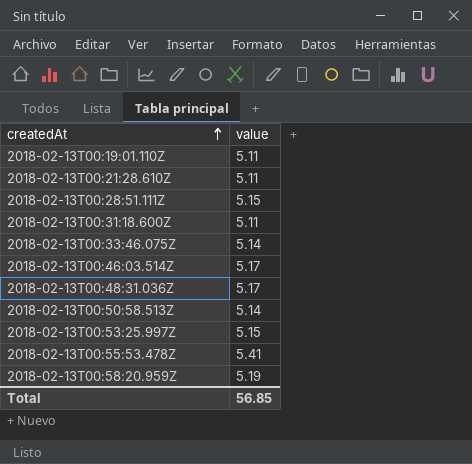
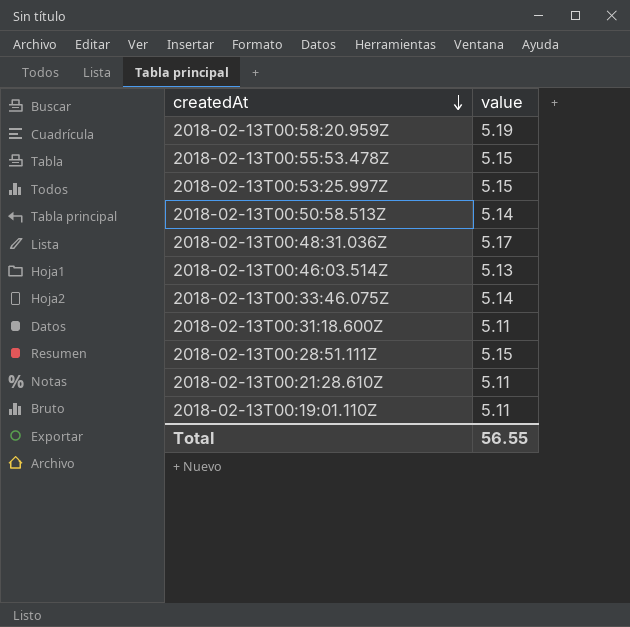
row order: createdAt ascending -> createdAt descending
2018-02-13T00:55:53.478Z | value: 5.41 -> 5.15
2018-02-13T00:46:03.514Z | value: 5.17 -> 5.13
Total | value: 56.85 -> 56.55

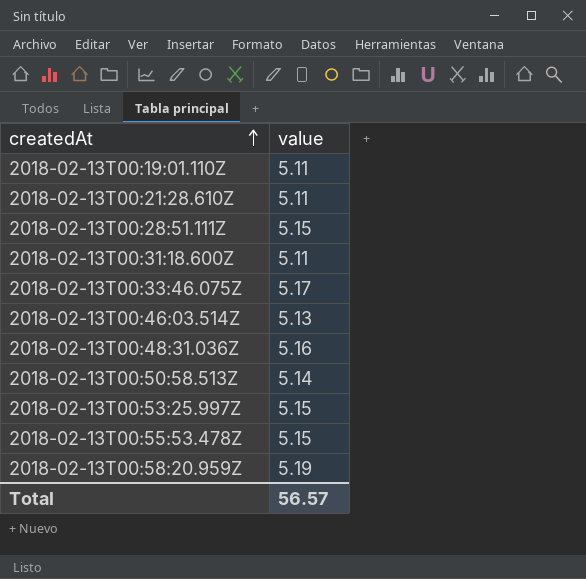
row order: createdAt descending -> createdAt ascending
2018-02-13T00:33:46.075Z | value: 5.14 -> 5.17
2018-02-13T00:48:31.036Z | value: 5.17 -> 5.16
Total | value: 56.55 -> 56.57

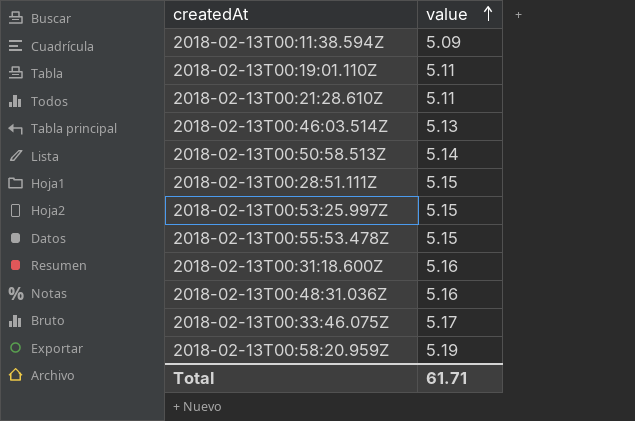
row order: createdAt ascending -> value ascending
row 2018-02-13T00:11:38.594Z: none -> 5.09
2018-02-13T00:31:18.600Z | value: 5.11 -> 5.16
Total | value: 56.57 -> 61.71

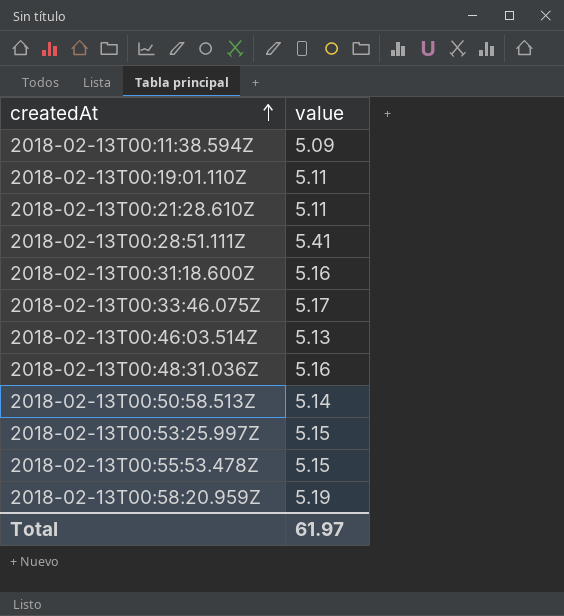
row order: value ascending -> createdAt ascending
2018-02-13T00:28:51.111Z | value: 5.15 -> 5.41
Total | value: 61.71 -> 61.97

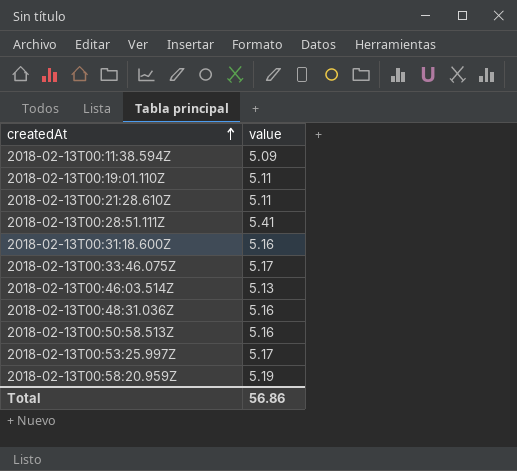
row 2018-02-13T00:55:53.478Z: 5.15 -> none
2018-02-13T00:50:58.513Z | value: 5.14 -> 5.16
2018-02-13T00:53:25.997Z | value: 5.15 -> 5.17
Total | value: 61.97 -> 56.86

